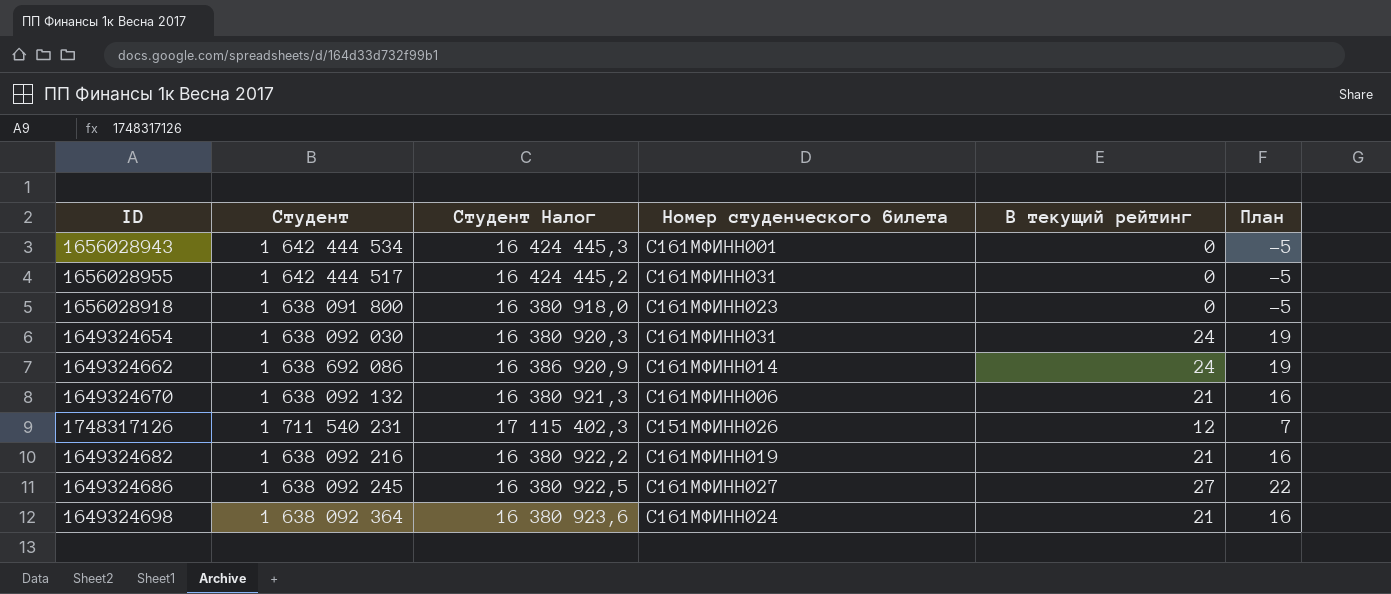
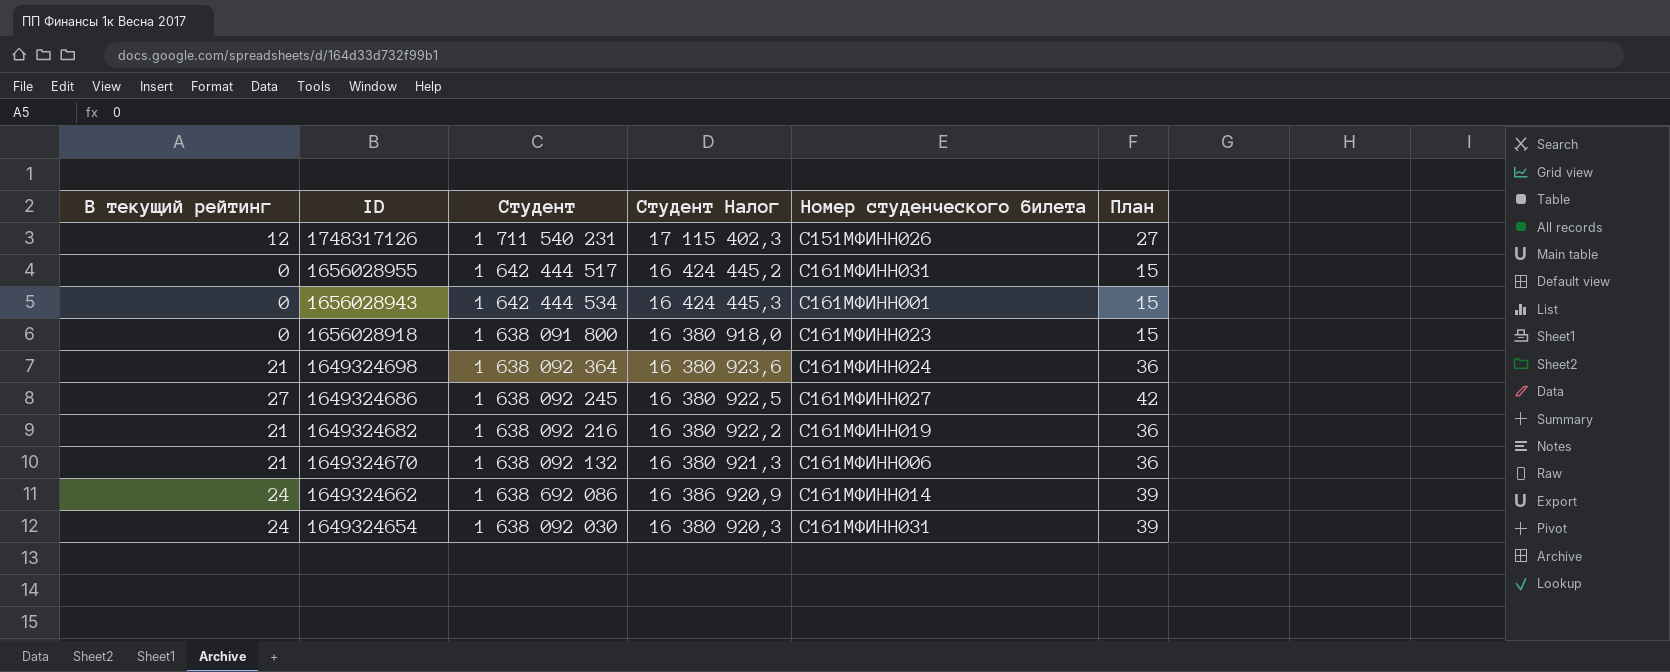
row order: none -> ID descending
column В текущий рейтинг | position: 5 -> 1
column План | formula: [В текущий рейтинг] - 5 -> [В текущий рейтинг] + 15

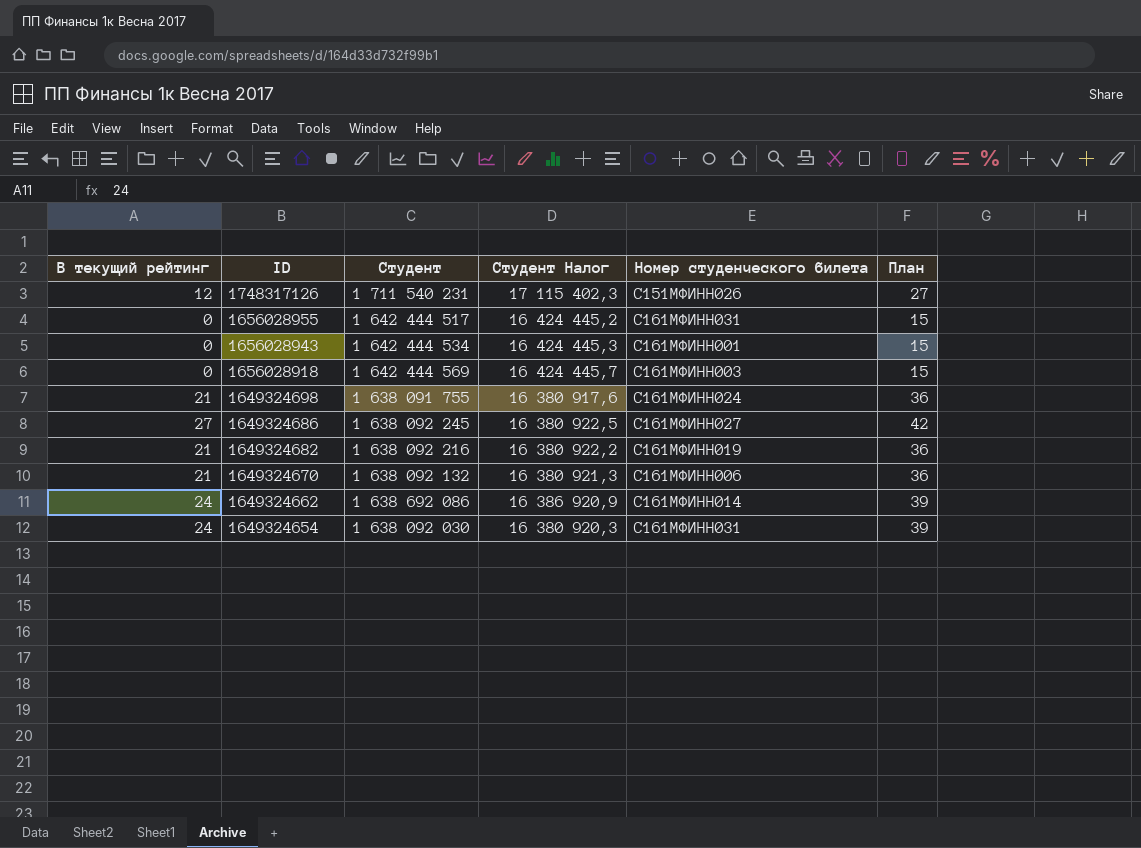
1656028918 | Студент: 1 638 091 800 -> 1 642 444 569
1656028918 | Студент Налог: 16 380 918,0 -> 16 424 445,7
1656028918 | Номер студенческого билета: С161МФИНН023 -> С161МФИНН003
1649324698 | Студент: 1 638 092 364 -> 1 638 091 755
1649324698 | Студент Налог: 16 380 923,6 -> 16 380 917,6

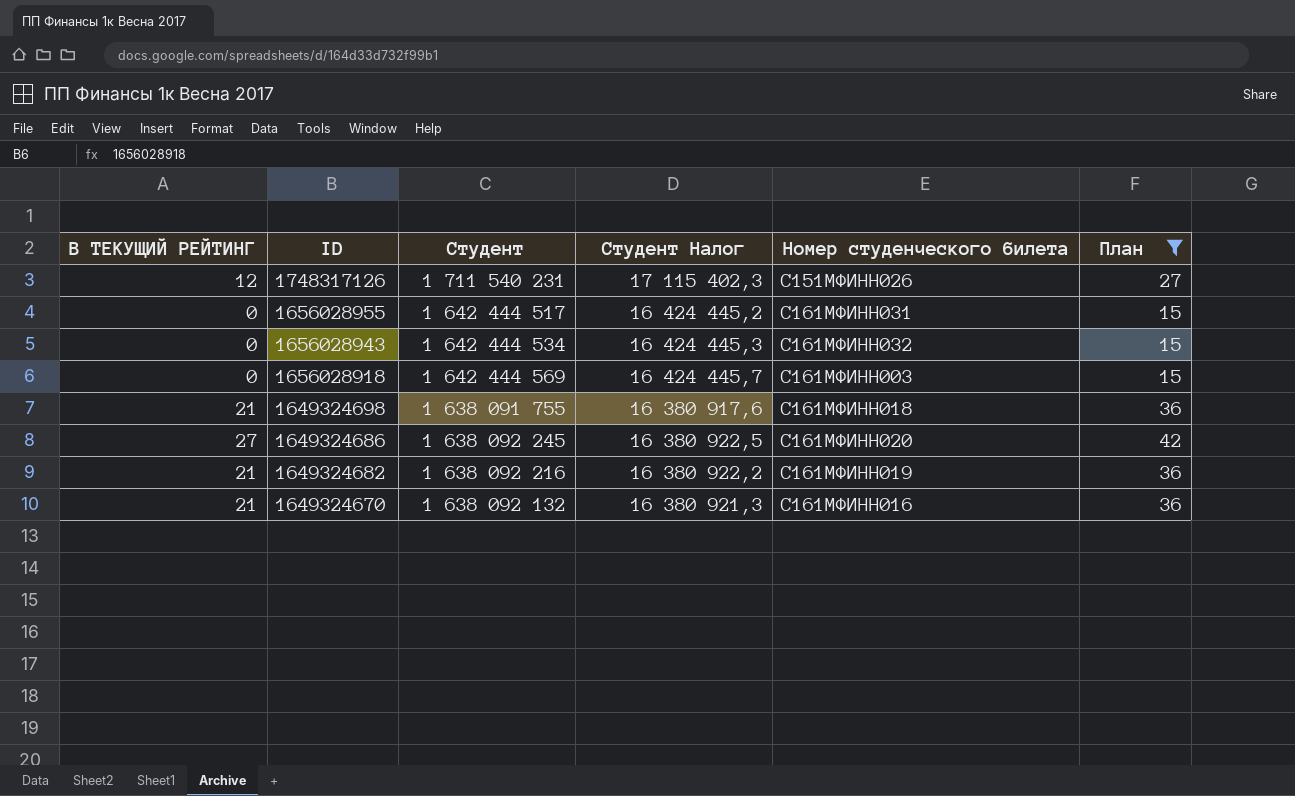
filter: none -> План != 39
column name: В текущий рейтинг -> В ТЕКУЩИЙ РЕЙТИНГ
1656028943 | Номер студенческого билета: С161МФИНН001 -> С161МФИНН032
1649324698 | Номер студенческого билета: С161МФИНН024 -> С161МФИНН018
1649324686 | Номер студенческого билета: С161МФИНН027 -> С161МФИНН020
1649324670 | Номер студенческого билета: С161МФИНН006 -> С161МФИНН016

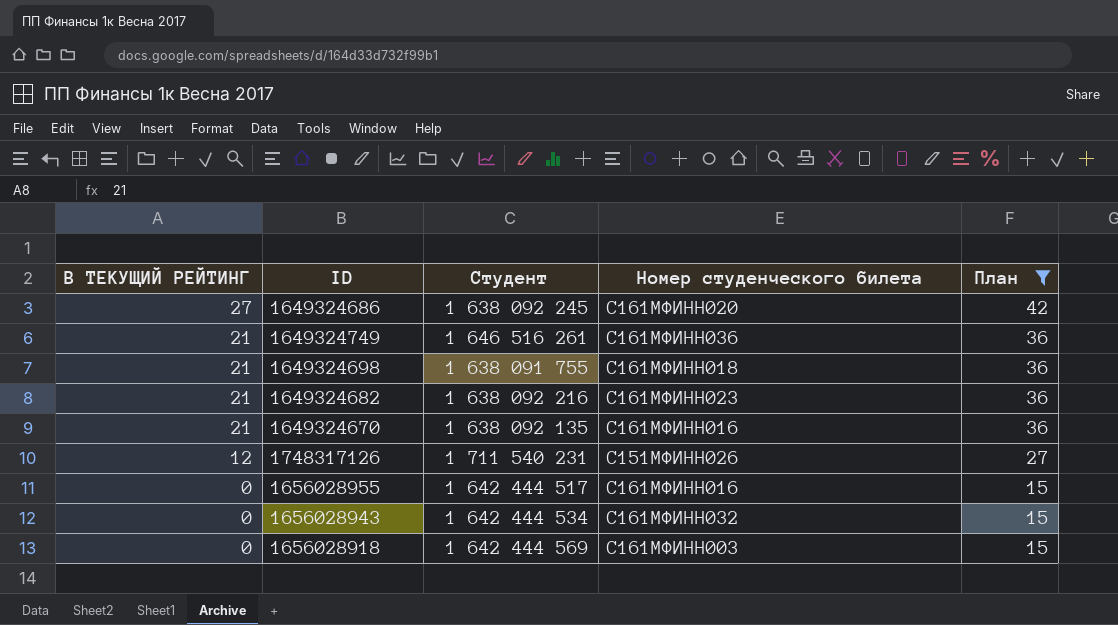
row order: ID descending -> В ТЕКУЩИЙ РЕЙТИНГ descending
column Студент Налог | formula: [Студент] * 0,01 -> none
row 1649324749: none -> 21 | 1 646 516 261 | С161МФИНН036 | 36
1649324682 | Номер студенческого билета: С161МФИНН019 -> С161МФИНН023
1649324670 | Студент: 1 638 092 132 -> 1 638 092 135
1656028955 | Номер студенческого билета: С161МФИНН031 -> С161МФИНН016

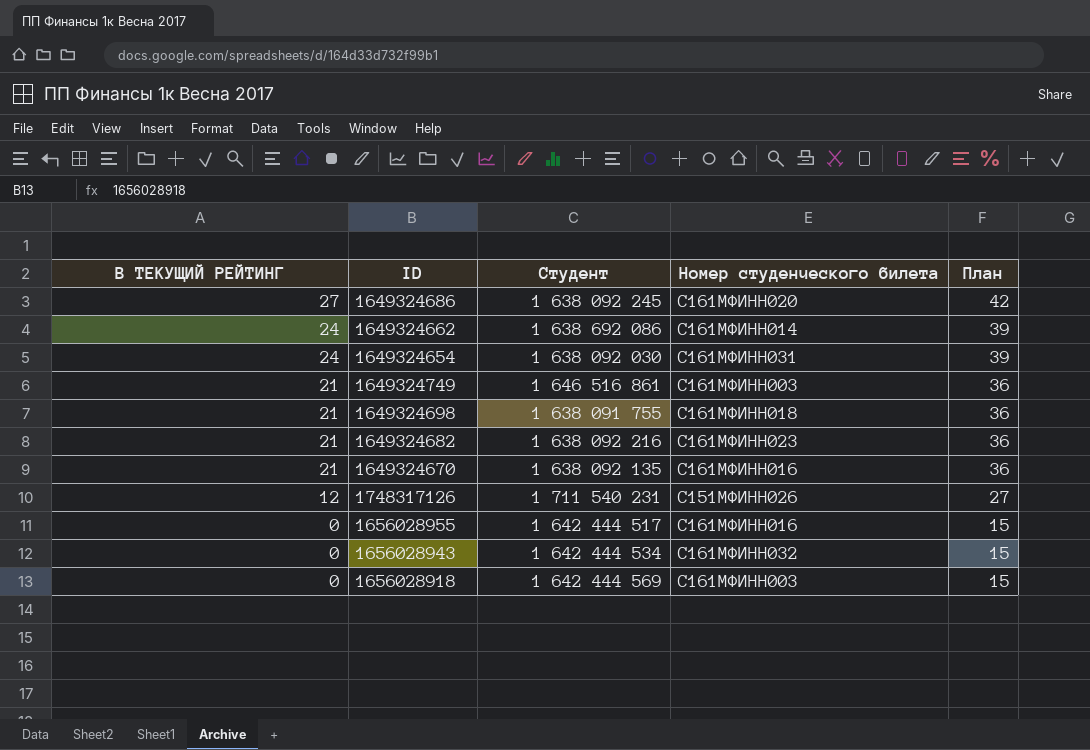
filter: План != 39 -> none
1649324749 | Студент: 1 646 516 261 -> 1 646 516 861
1649324749 | Номер студенческого билета: С161МФИНН036 -> С161МФИНН003

